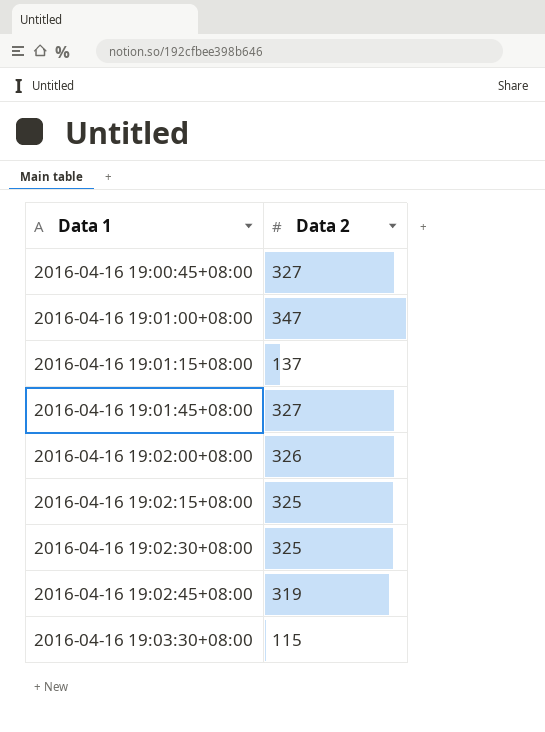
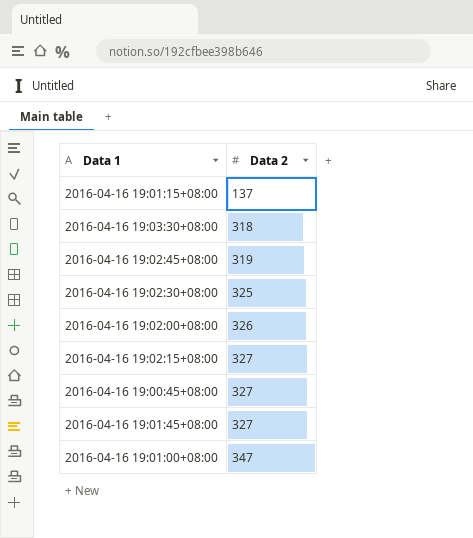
row order: Data 1 ascending -> Data 2 ascending
2016-04-16 19:03:30+08:00 | Data 2: 115 -> 318
2016-04-16 19:02:15+08:00 | Data 2: 325 -> 327

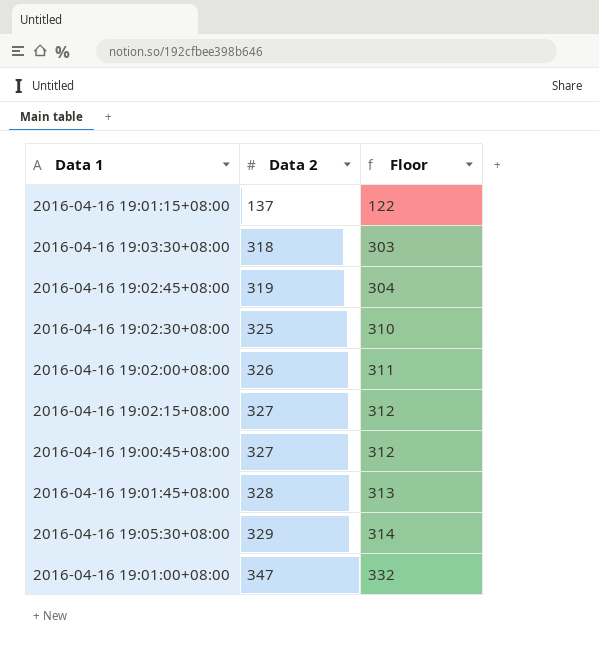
column Floor | formula: none -> [Data 2] - 15
2016-04-16 19:01:45+08:00 | Data 2: 327 -> 328
row 2016-04-16 19:05:30+08:00: none -> 329 | 314

